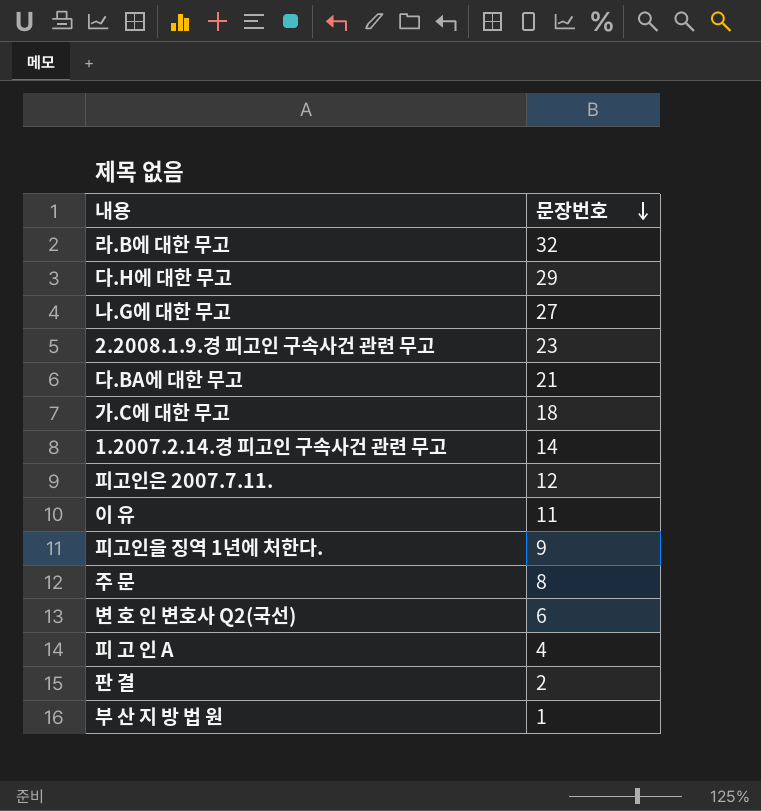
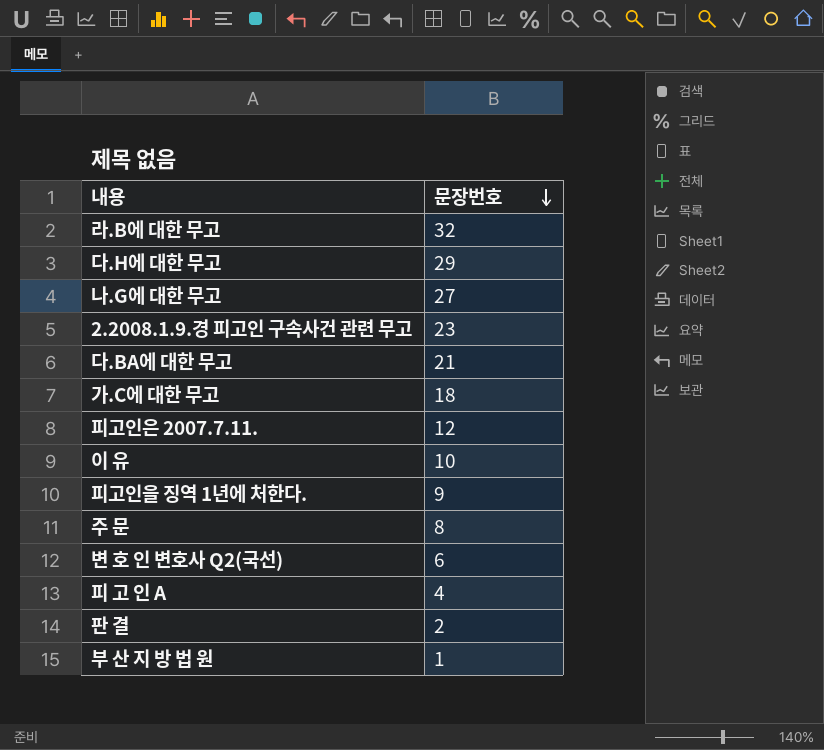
row 1.2007.2.14.경 피고인 구속사건 관련 무고: 14 -> none
이 유 | 문장번호: 11 -> 10

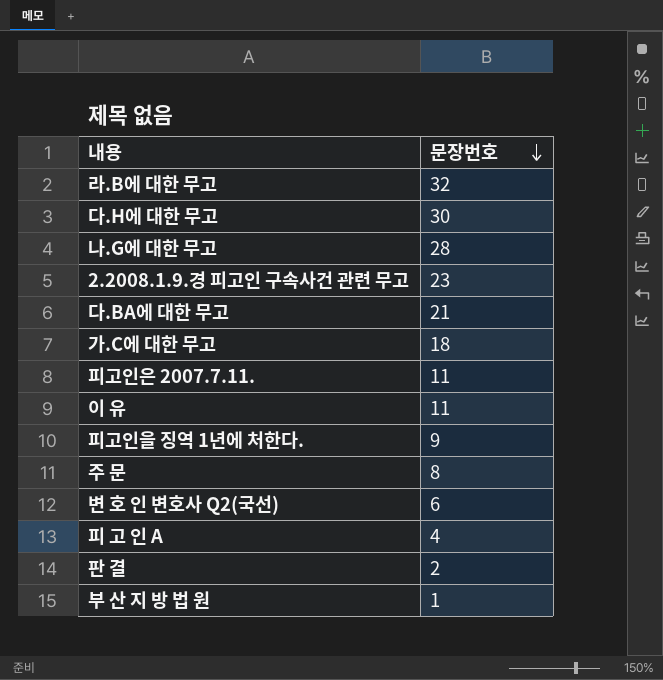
다.H에 대한 무고 | 문장번호: 29 -> 30
나.G에 대한 무고 | 문장번호: 27 -> 28
피고인은 2007.7.11. | 문장번호: 12 -> 11
이 유 | 문장번호: 10 -> 11

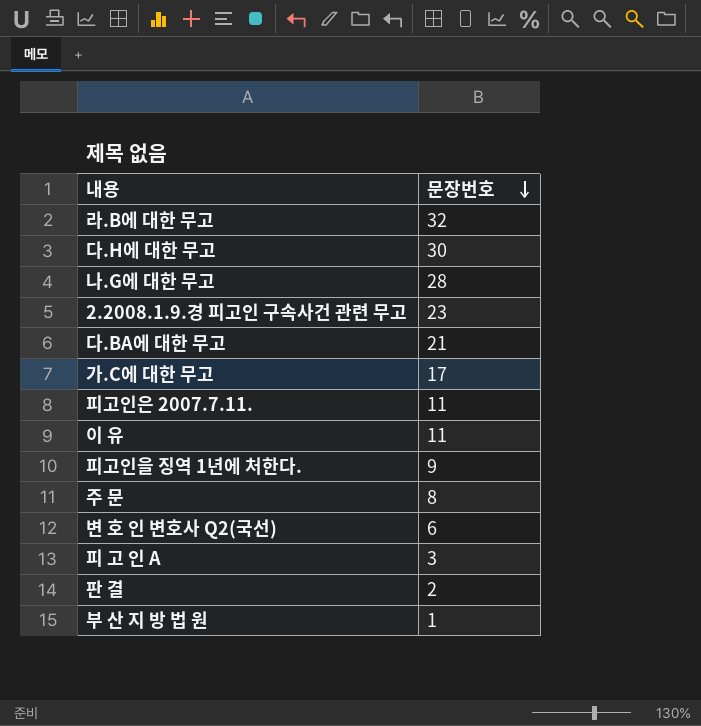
가.C에 대한 무고 | 문장번호: 18 -> 17
피 고 인 A | 문장번호: 4 -> 3

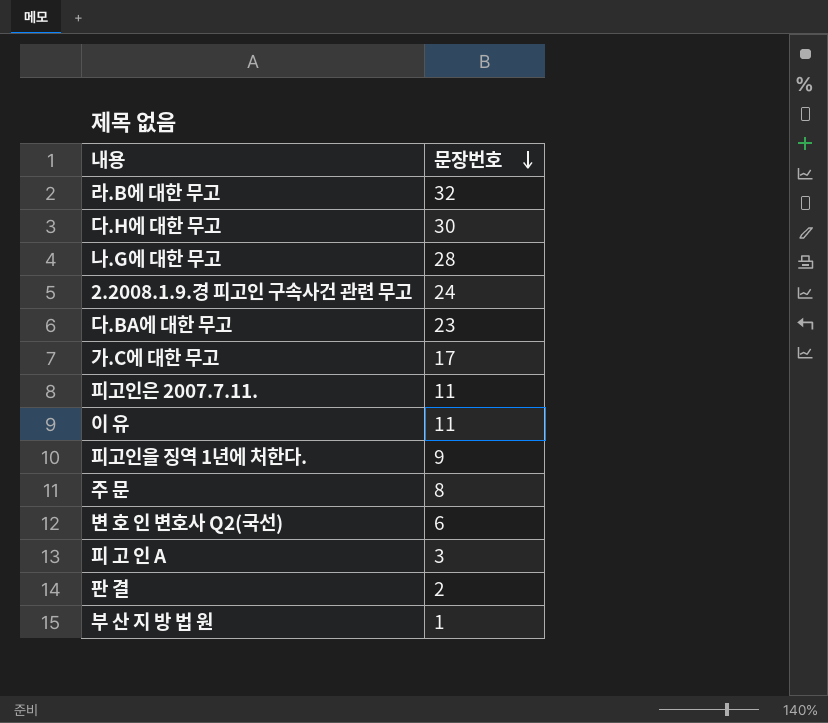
2.2008.1.9.경 피고인 구속사건 관련 무고 | 문장번호: 23 -> 24
다.BA에 대한 무고 | 문장번호: 21 -> 23

